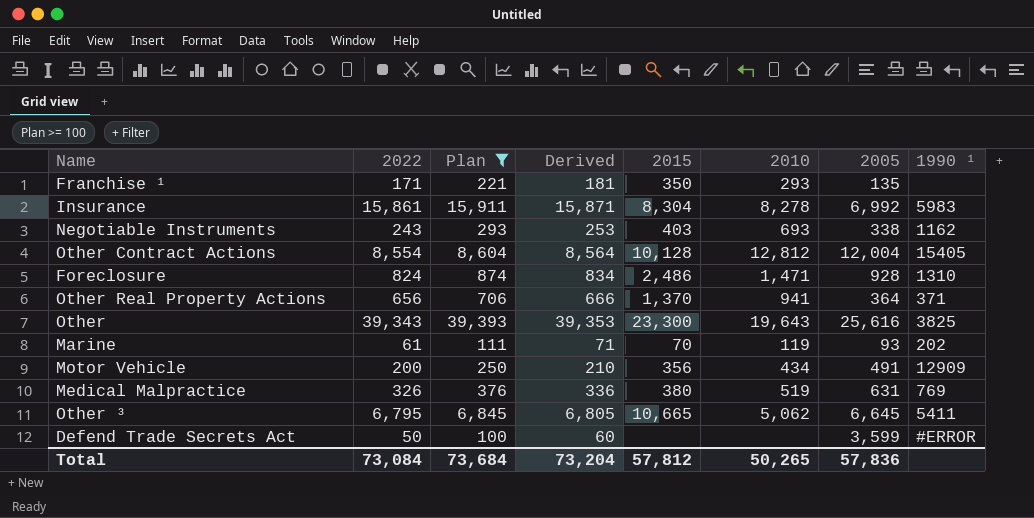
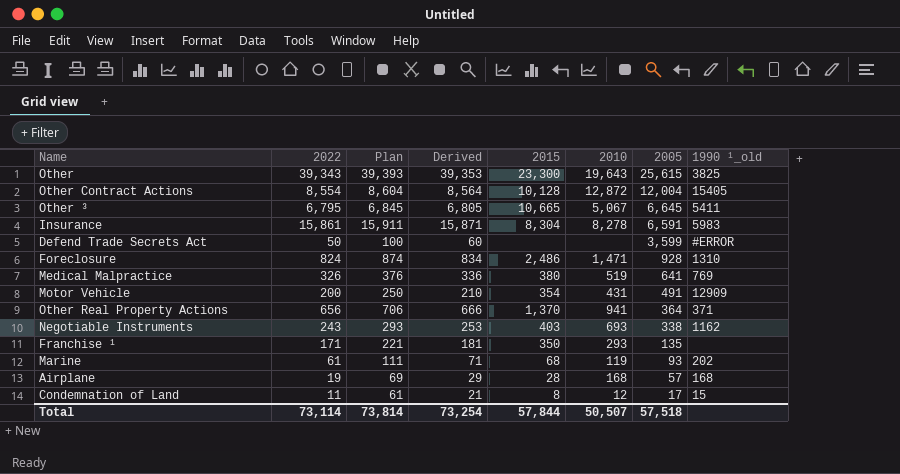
filter: Plan >= 100 -> none
row order: none -> 2005 descending
column name: 1990 ¹ -> 1990 ¹_old
Other | 2005: 25,616 -> 25,615
Other Contract Actions | 2010: 12,812 -> 12,872
Other ³ | 2010: 5,062 -> 5,067
Insurance | 2005: 6,992 -> 6,591
Medical Malpractice | 2005: 631 -> 641
Motor Vehicle | 2015: 356 -> 354
Motor Vehicle | 2010: 434 -> 431
Marine | 2015: 70 -> 68
Total | 2022: 73,084 -> 73,114
Total | Plan: 73,684 -> 73,814
Total | Derived: 73,204 -> 73,254
Total | 2015: 57,812 -> 57,844
Total | 2010: 50,265 -> 50,507
Total | 2005: 57,836 -> 57,518

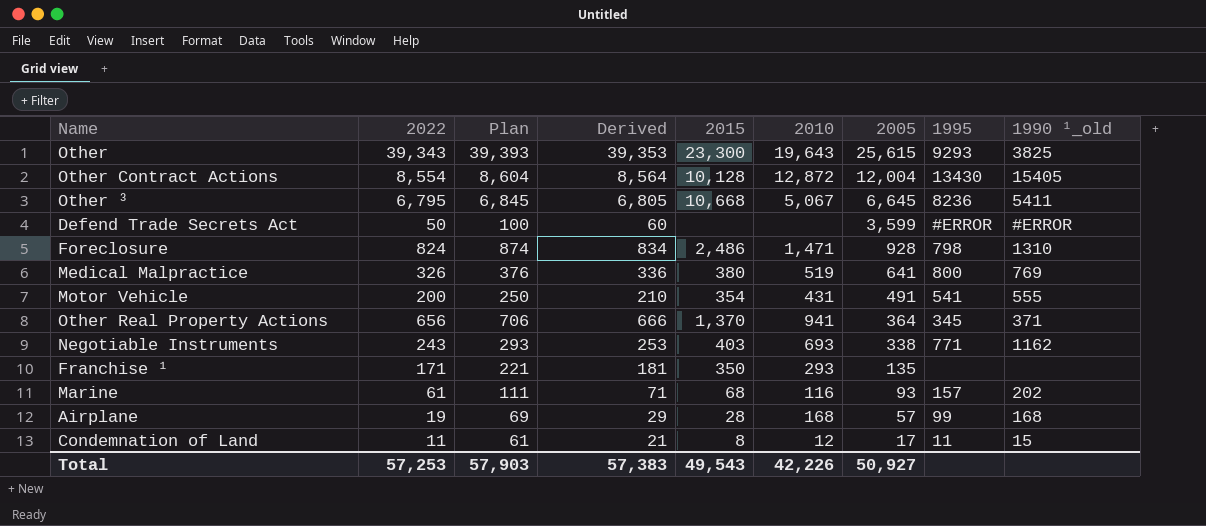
column 1995 | position: none -> 8
row Insurance: 15,861 | 15,911 | 15,871 | 8,304 | 8,278 | 6,591 | 5983 -> none
Other ³ | 2015: 10,665 -> 10,668
Motor Vehicle | 1990 ¹_old: 12909 -> 555
Marine | 2010: 119 -> 116
Total | 2022: 73,114 -> 57,253
Total | Plan: 73,814 -> 57,903
Total | Derived: 73,254 -> 57,383
Total | 2015: 57,844 -> 49,543
Total | 2010: 50,507 -> 42,226
Total | 2005: 57,518 -> 50,927

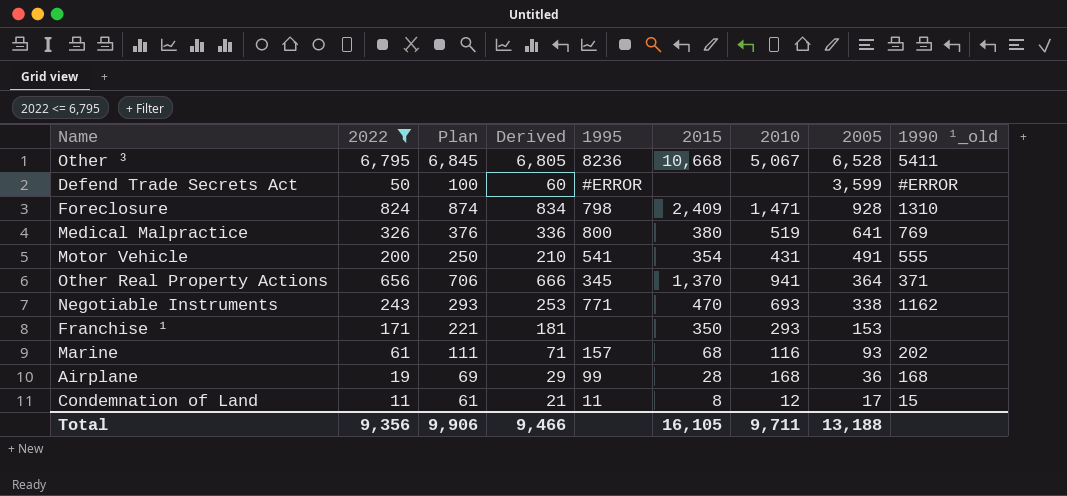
filter: none -> 2022 <= 6,795
column 1995 | position: 8 -> 5
Other ³ | 2005: 6,645 -> 6,528
Foreclosure | 2015: 2,486 -> 2,409
Negotiable Instruments | 2015: 403 -> 470
Franchise ¹ | 2005: 135 -> 153
Airplane | 2005: 57 -> 36
Total | 2022: 57,253 -> 9,356
Total | Plan: 57,903 -> 9,906
Total | Derived: 57,383 -> 9,466
Total | 2015: 49,543 -> 16,105
Total | 2010: 42,226 -> 9,711
Total | 2005: 50,927 -> 13,188

